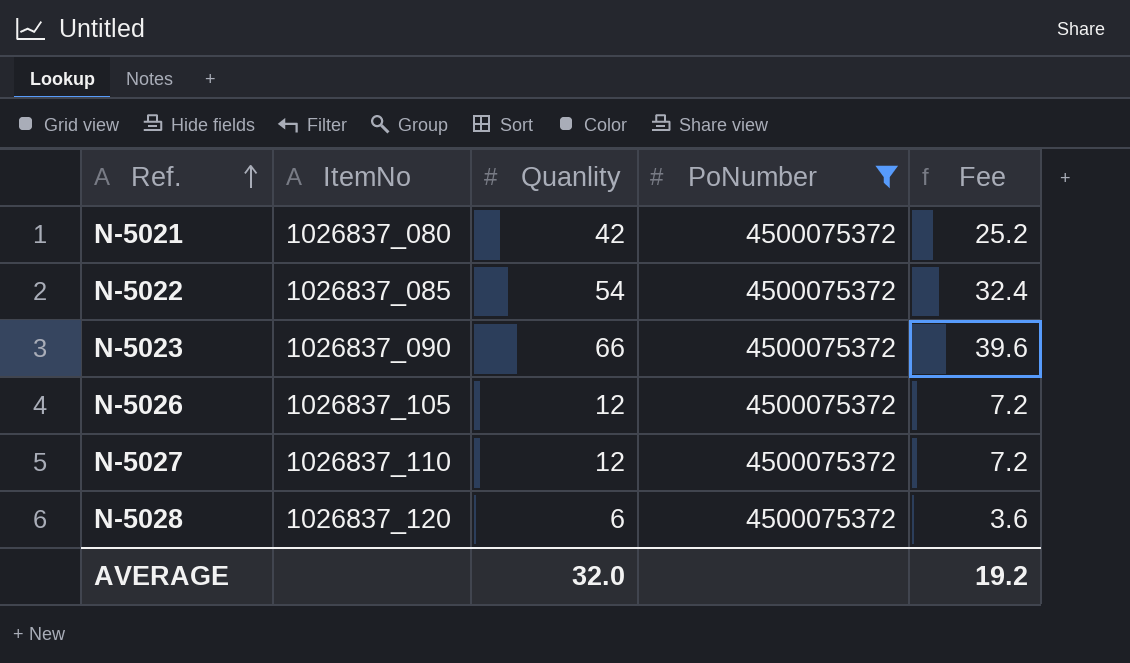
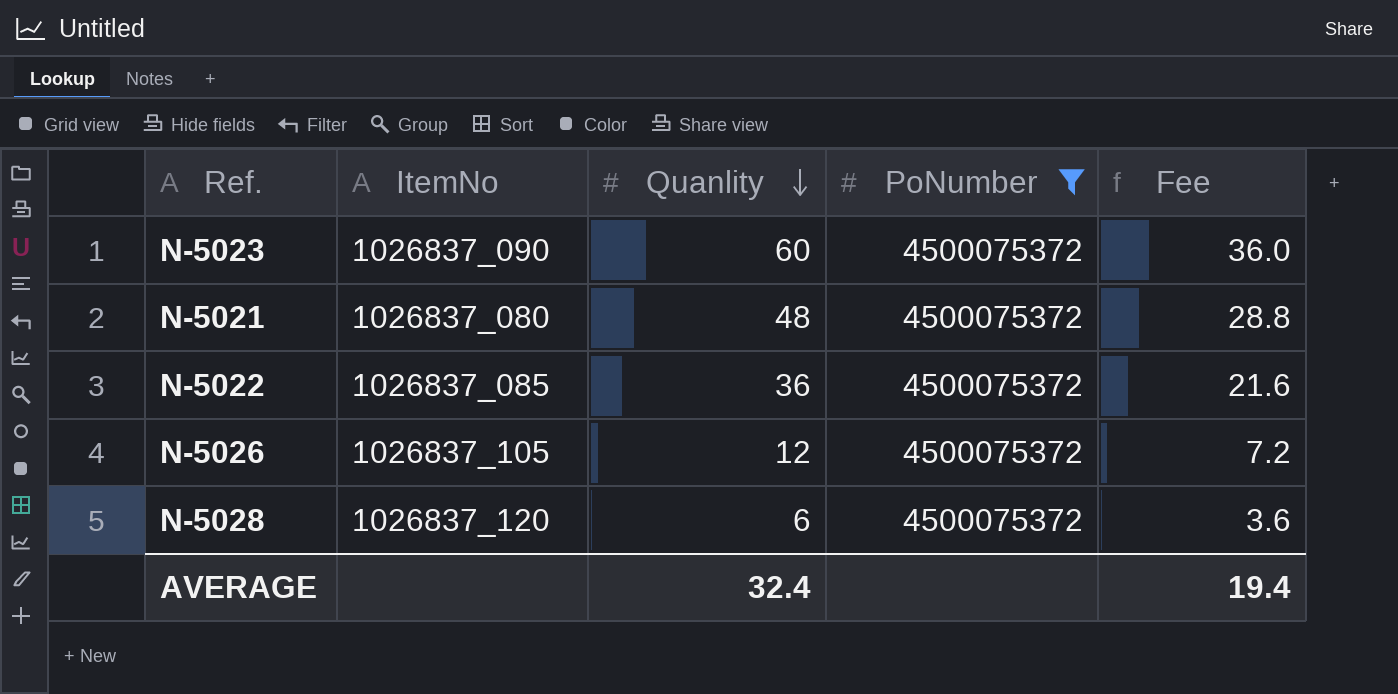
row order: Ref. ascending -> Quanlity descending
row N-5027: 1026837_110 | 12 | 4500075372 | 7.2 -> none
N-5023 | Quanlity: 66 -> 60
N-5023 | Fee: 39.6 -> 36.0
N-5021 | Quanlity: 42 -> 48
N-5021 | Fee: 25.2 -> 28.8
N-5022 | Quanlity: 54 -> 36
N-5022 | Fee: 32.4 -> 21.6
AVERAGE | Quanlity: 32.0 -> 32.4
AVERAGE | Fee: 19.2 -> 19.4

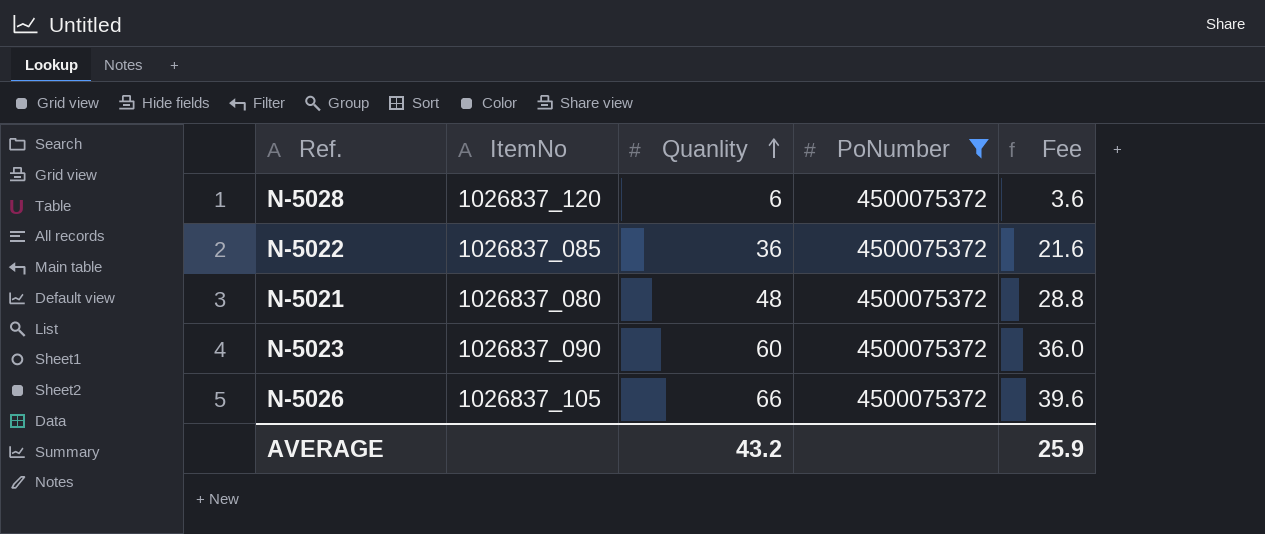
row order: Quanlity descending -> Quanlity ascending
N-5026 | Quanlity: 12 -> 66
N-5026 | Fee: 7.2 -> 39.6
AVERAGE | Quanlity: 32.4 -> 43.2
AVERAGE | Fee: 19.4 -> 25.9

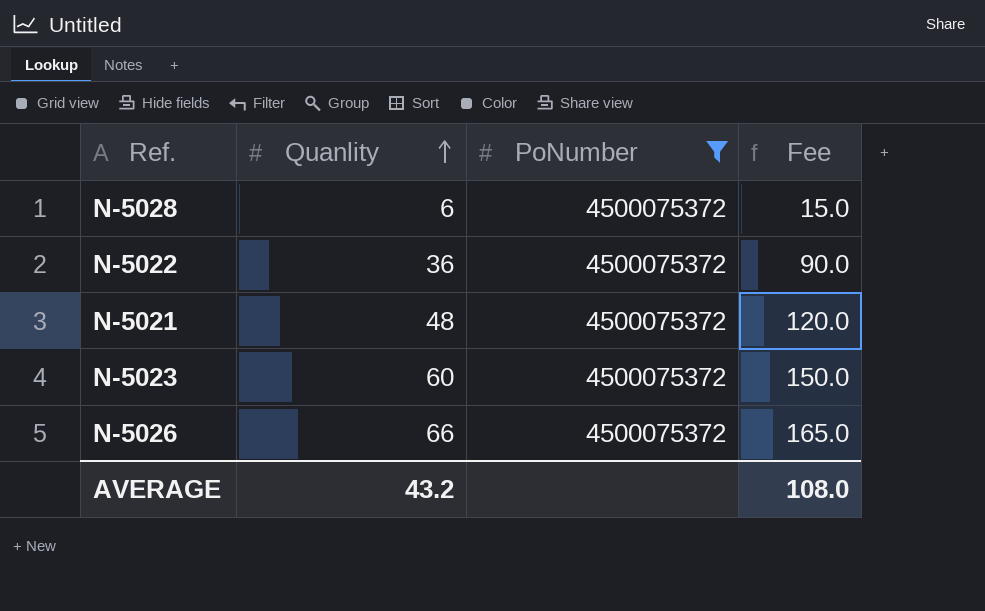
column ItemNo | position: 2 -> none
column Fee | formula: [Quanlity] * 0.6 -> [Quanlity] * 2.5
AVERAGE | Fee: 25.9 -> 108.0

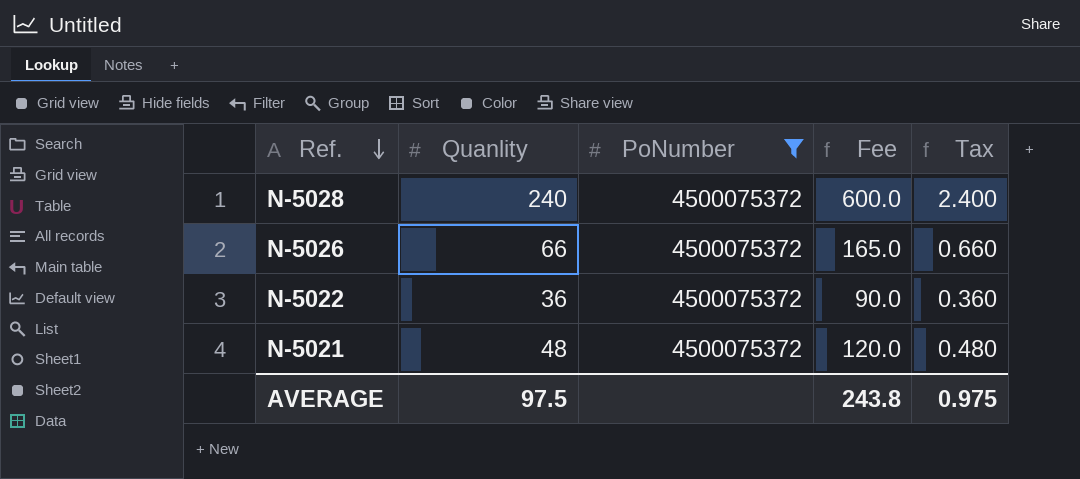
row order: Quanlity ascending -> Ref. descending
column Tax | formula: none -> [Quanlity] * 0.01
row N-5023: 60 | 4500075372 | 150.0 -> none
N-5028 | Quanlity: 6 -> 240
N-5028 | Fee: 15.0 -> 600.0
AVERAGE | Quanlity: 43.2 -> 97.5
AVERAGE | Fee: 108.0 -> 243.8

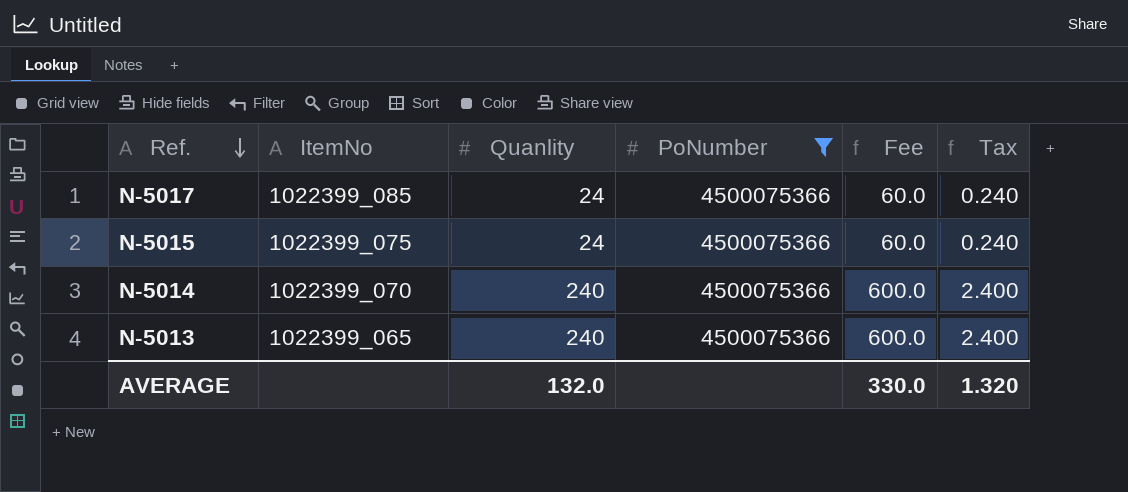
filter: PoNumber = 4500075372 -> PoNumber = 4500075366
column ItemNo | position: none -> 2
AVERAGE | Quanlity: 97.5 -> 132.0
AVERAGE | Fee: 243.8 -> 330.0
AVERAGE | Tax: 0.975 -> 1.320

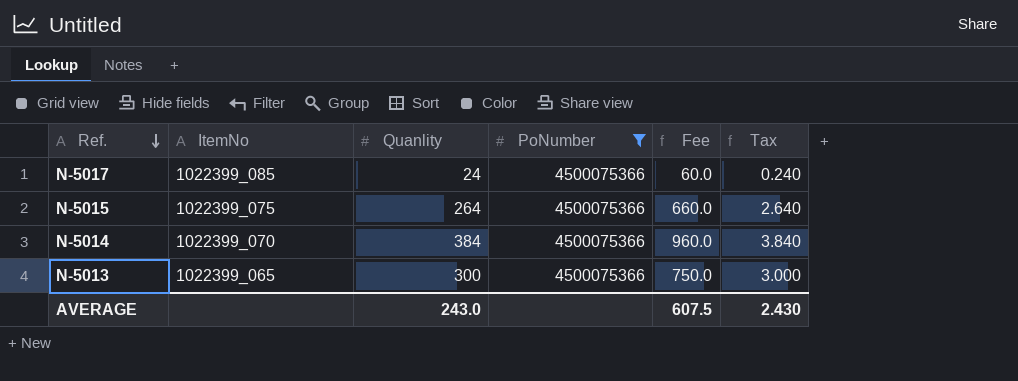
N-5015 | Quanlity: 24 -> 264
N-5015 | Fee: 60.0 -> 660.0
N-5015 | Tax: 0.240 -> 2.640
N-5014 | Quanlity: 240 -> 384
N-5014 | Fee: 600.0 -> 960.0
N-5014 | Tax: 2.400 -> 3.840
N-5013 | Quanlity: 240 -> 300
N-5013 | Fee: 600.0 -> 750.0
N-5013 | Tax: 2.400 -> 3.000
AVERAGE | Quanlity: 132.0 -> 243.0
AVERAGE | Fee: 330.0 -> 607.5
AVERAGE | Tax: 1.320 -> 2.430

